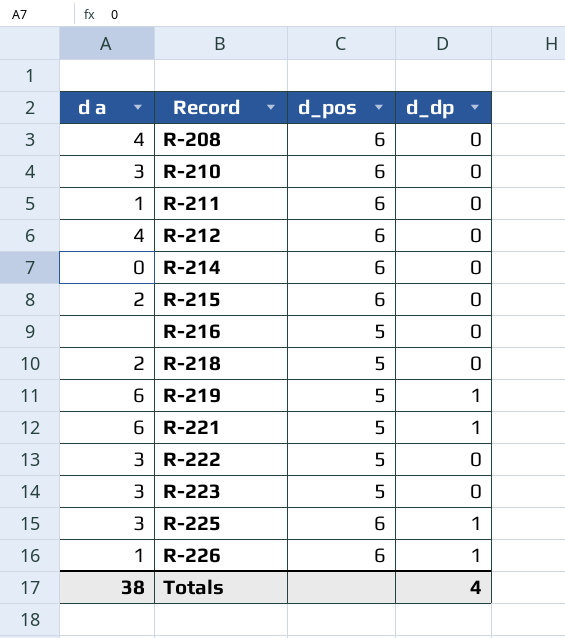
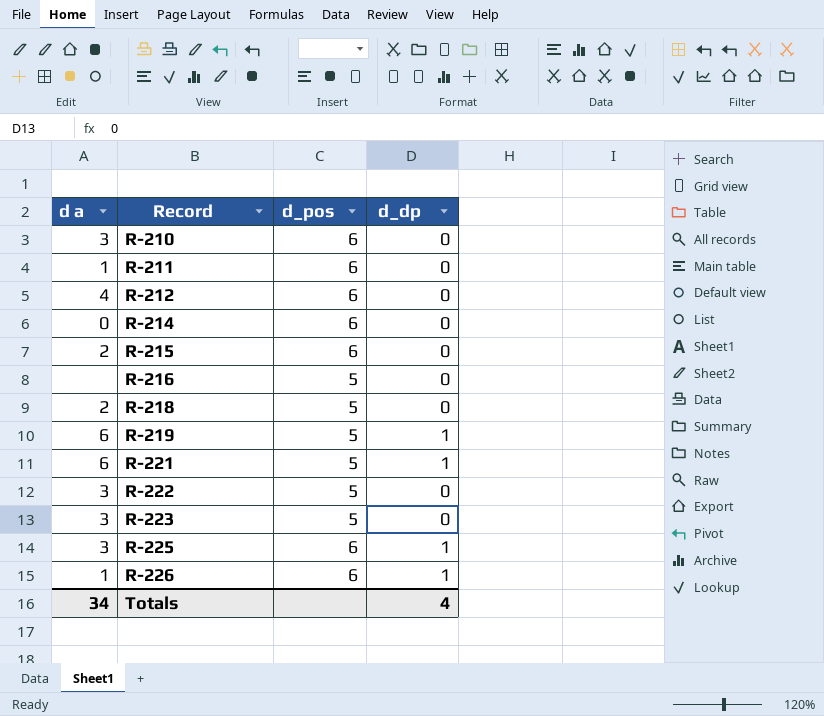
row R-208: 4 | 6 | 0 -> none
Totals | d a: 38 -> 34

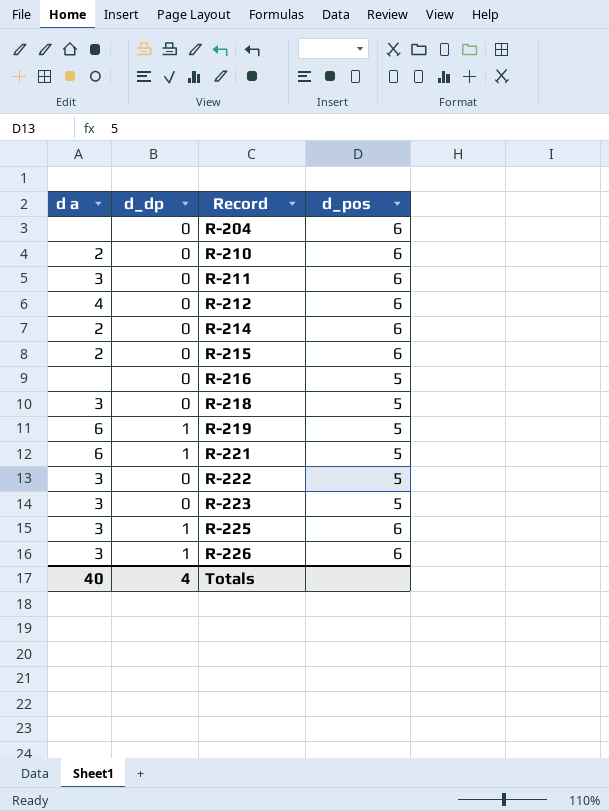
column d_dp | position: 4 -> 2
row R-204: none -> none | 0 | 6
R-210 | d a: 3 -> 2
R-211 | d a: 1 -> 3
R-214 | d a: 0 -> 2
R-218 | d a: 2 -> 3
R-226 | d a: 1 -> 3
Totals | d a: 34 -> 40

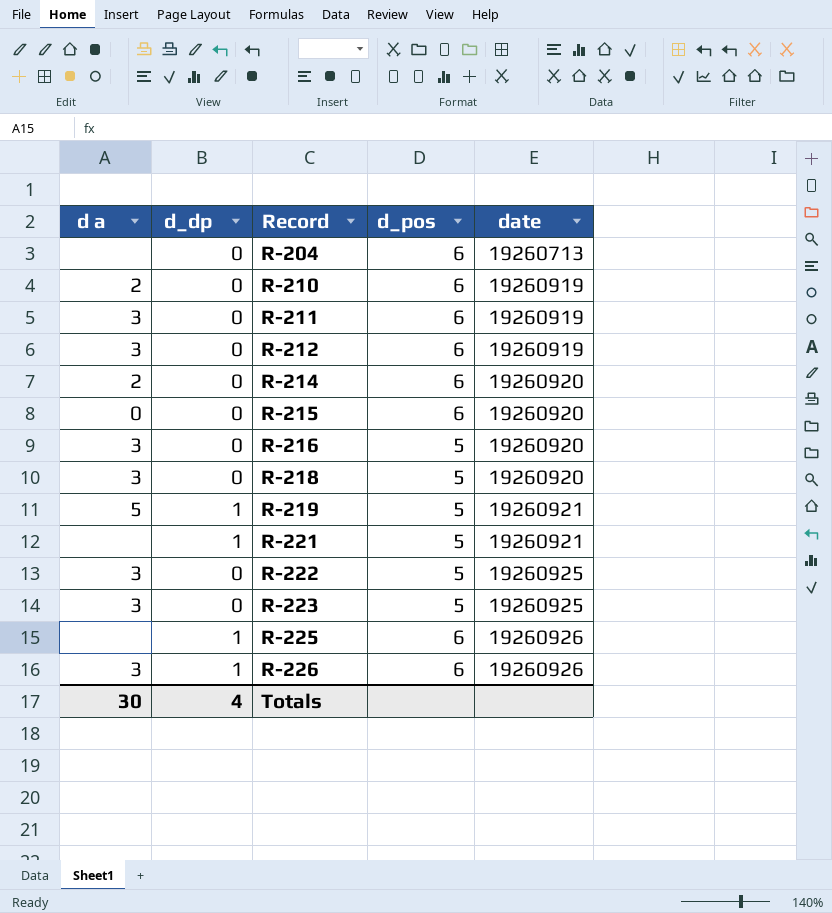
column date | position: none -> 5
R-212 | d a: 4 -> 3
R-215 | d a: 2 -> 0
R-216 | d a: none -> 3
R-219 | d a: 6 -> 5
R-221 | d a: 6 -> none
R-225 | d a: 3 -> none
Totals | d a: 40 -> 30

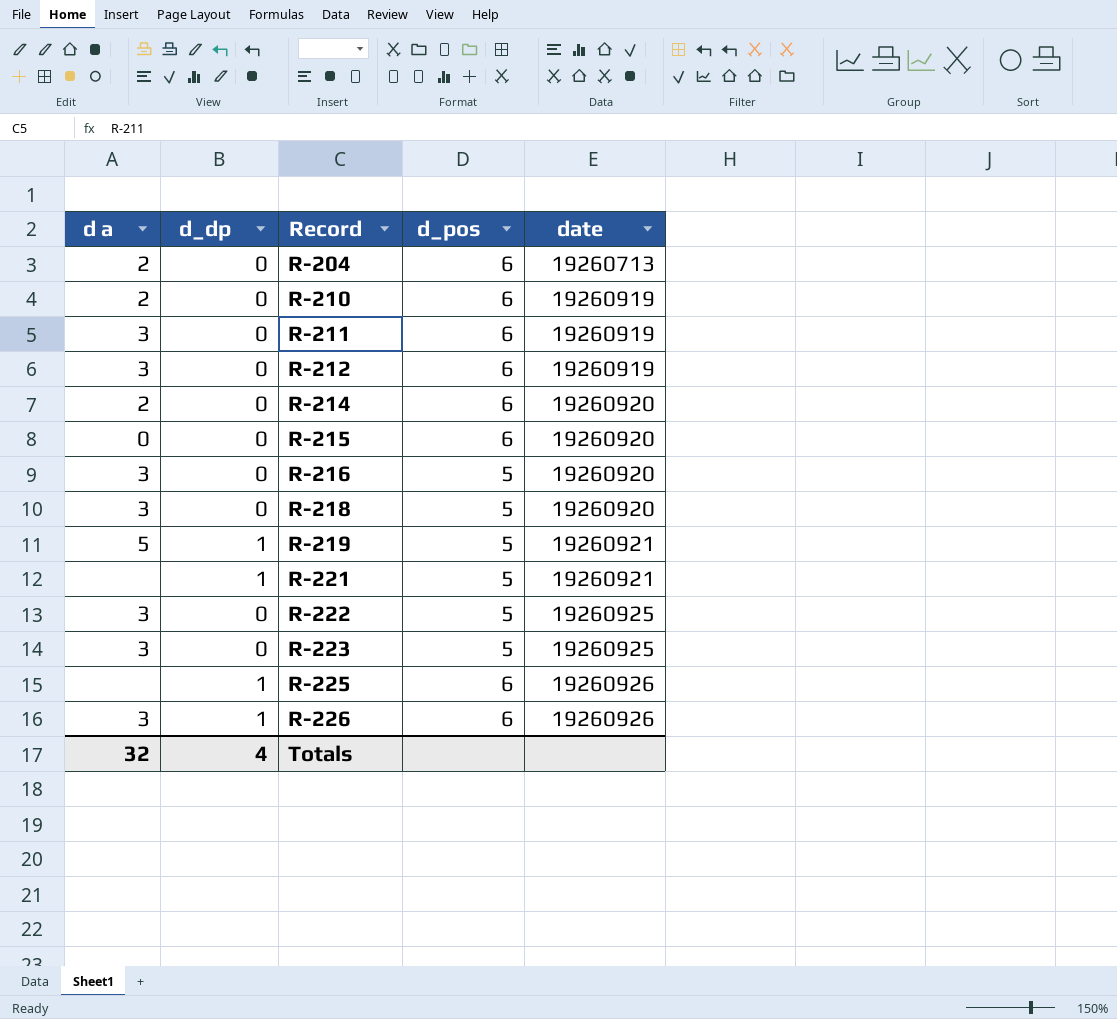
R-204 | d a: none -> 2
Totals | d a: 30 -> 32

